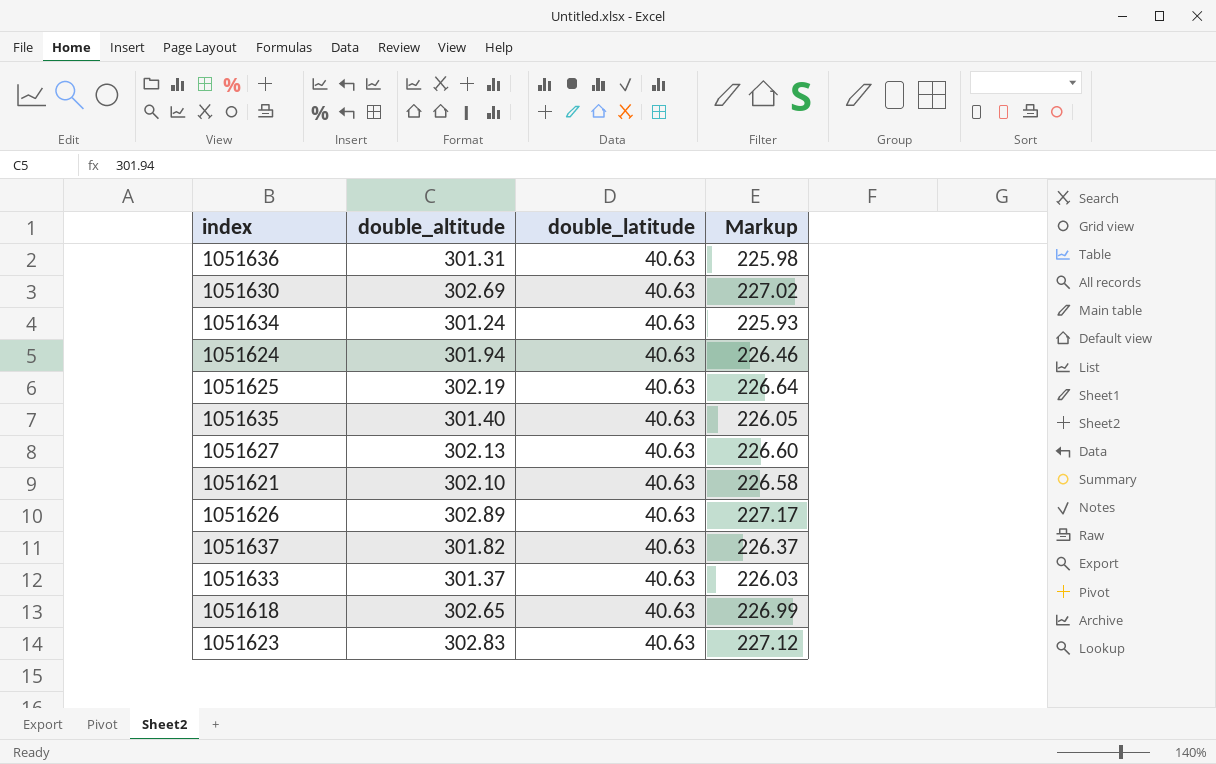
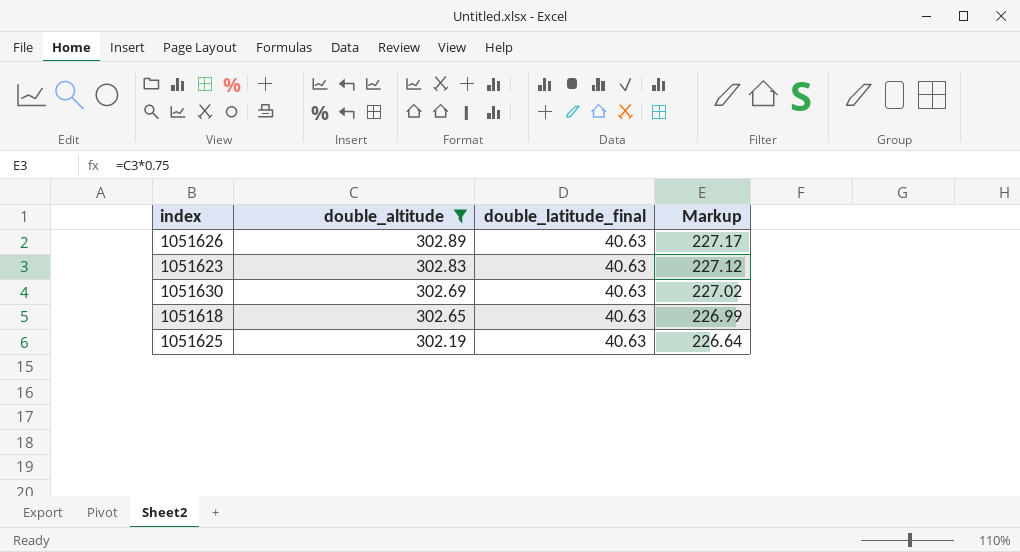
filter: none -> double_altitude >= 302.19
row order: none -> double_altitude descending
column name: double_latitude -> double_latitude_final

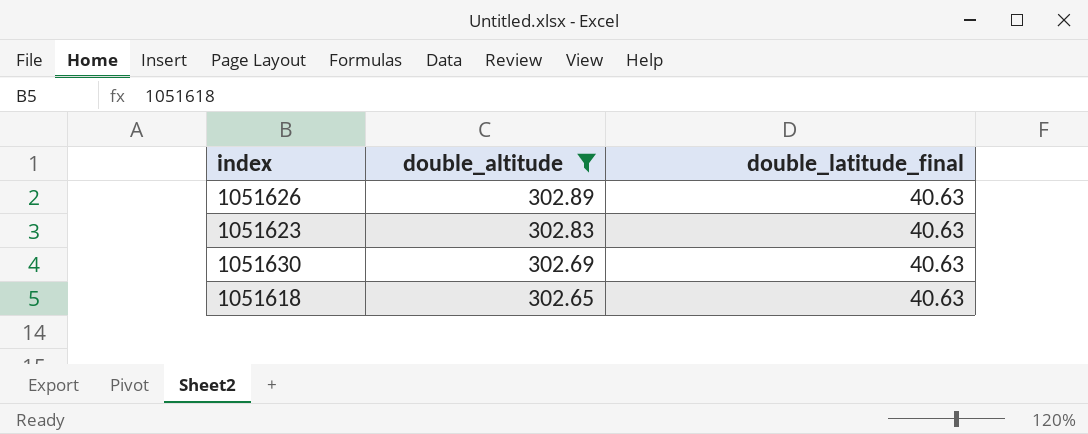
column Markup | formula: [double_altitude] * 0.75 -> none
row 1051625: 302.19 | 40.63 | 226.64 -> none

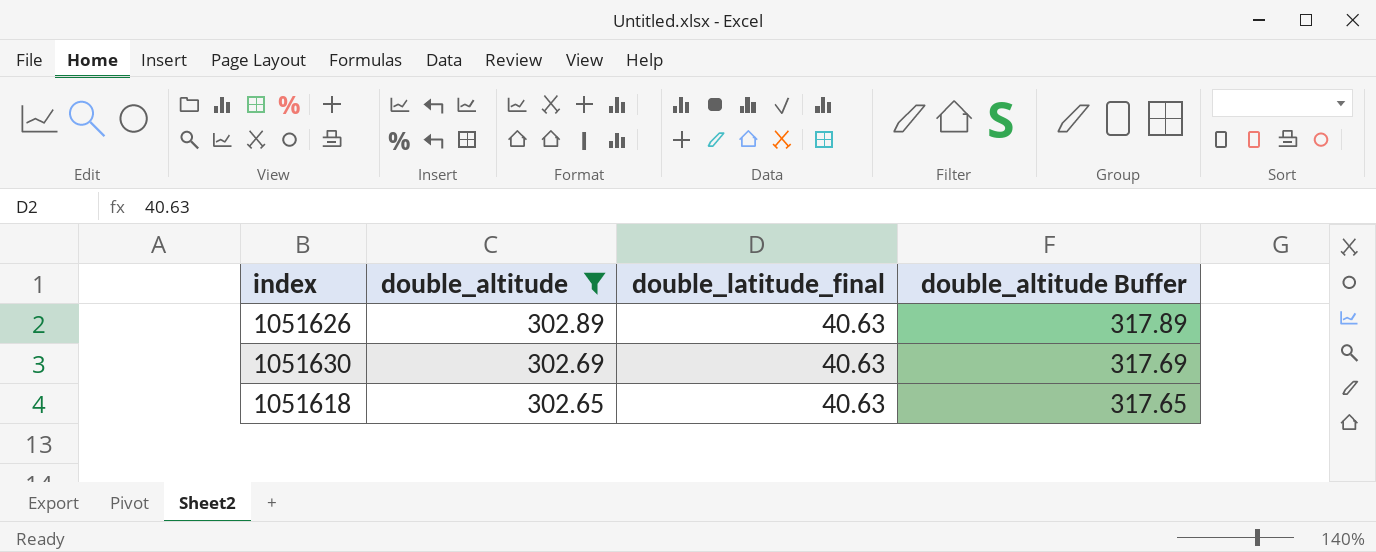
column double_altitude Buffer | formula: none -> [double_altitude] + 15
row 1051623: 302.83 | 40.63 -> none

